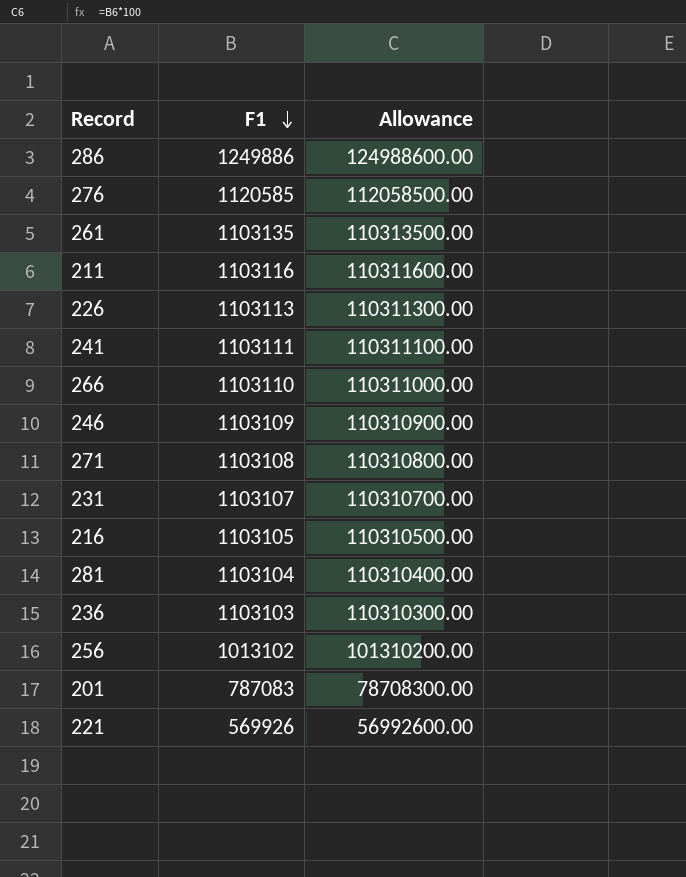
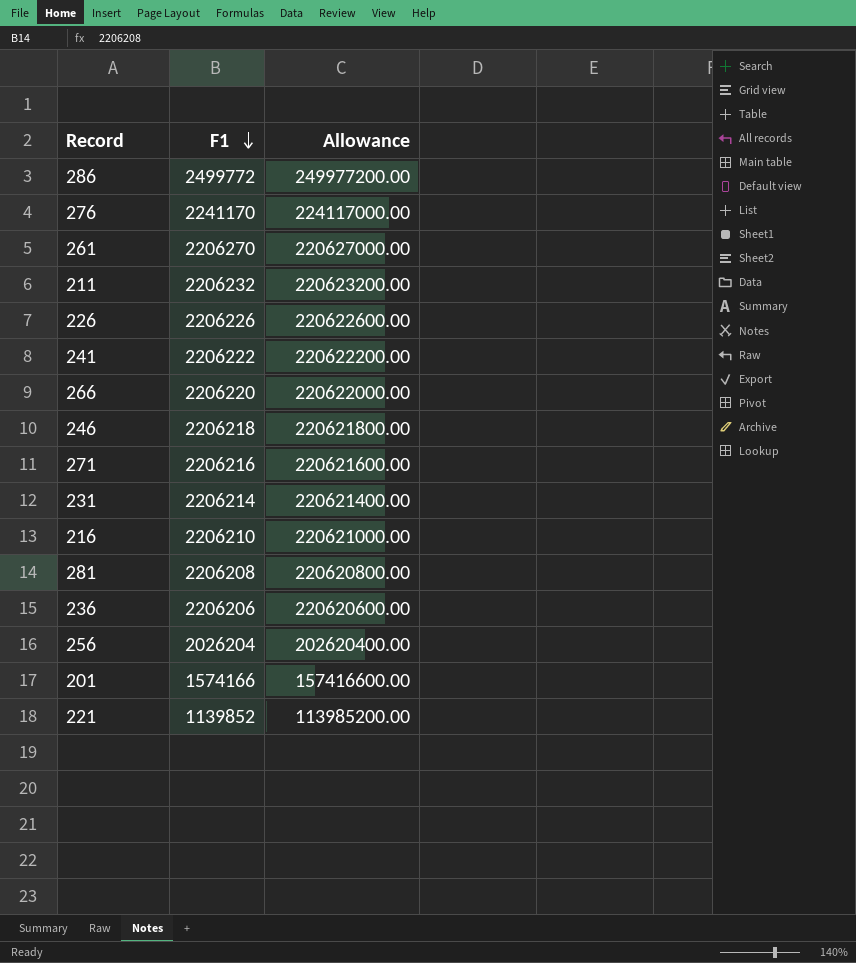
286 | F1: 1249886 -> 2499772
286 | Allowance: 124988600.00 -> 249977200.00
276 | F1: 1120585 -> 2241170
276 | Allowance: 112058500.00 -> 224117000.00
261 | F1: 1103135 -> 2206270
261 | Allowance: 110313500.00 -> 220627000.00
211 | F1: 1103116 -> 2206232
211 | Allowance: 110311600.00 -> 220623200.00
226 | F1: 1103113 -> 2206226
226 | Allowance: 110311300.00 -> 220622600.00
241 | F1: 1103111 -> 2206222
241 | Allowance: 110311100.00 -> 220622200.00
266 | F1: 1103110 -> 2206220
266 | Allowance: 110311000.00 -> 220622000.00
246 | F1: 1103109 -> 2206218
246 | Allowance: 110310900.00 -> 220621800.00
271 | F1: 1103108 -> 2206216
271 | Allowance: 110310800.00 -> 220621600.00
231 | F1: 1103107 -> 2206214
231 | Allowance: 110310700.00 -> 220621400.00
216 | F1: 1103105 -> 2206210
216 | Allowance: 110310500.00 -> 220621000.00
281 | F1: 1103104 -> 2206208
281 | Allowance: 110310400.00 -> 220620800.00
236 | F1: 1103103 -> 2206206
236 | Allowance: 110310300.00 -> 220620600.00
256 | F1: 1013102 -> 2026204
256 | Allowance: 101310200.00 -> 202620400.00
201 | F1: 787083 -> 1574166
201 | Allowance: 78708300.00 -> 157416600.00
221 | F1: 569926 -> 1139852
221 | Allowance: 56992600.00 -> 113985200.00

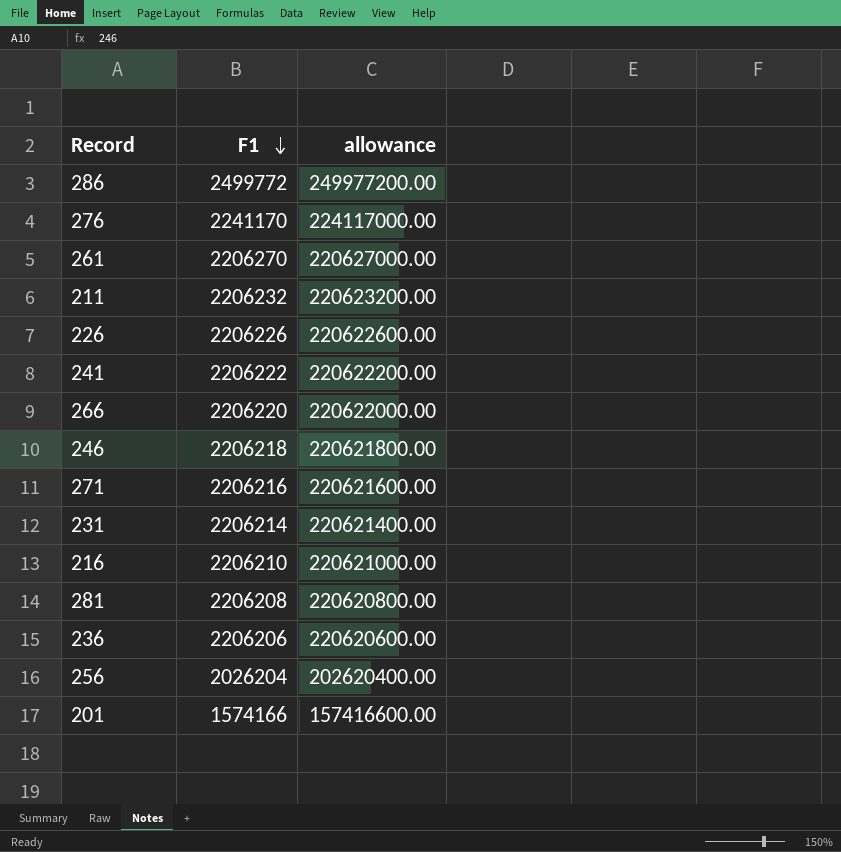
column name: Allowance -> allowance
row 221: 1139852 | 113985200.00 -> none

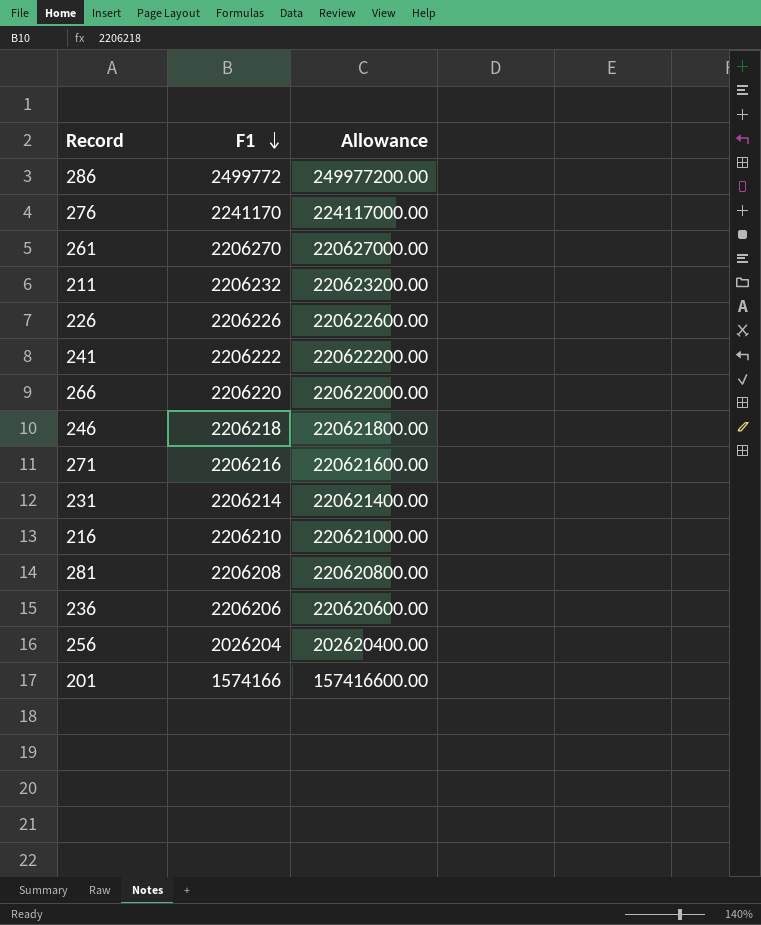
column name: allowance -> Allowance

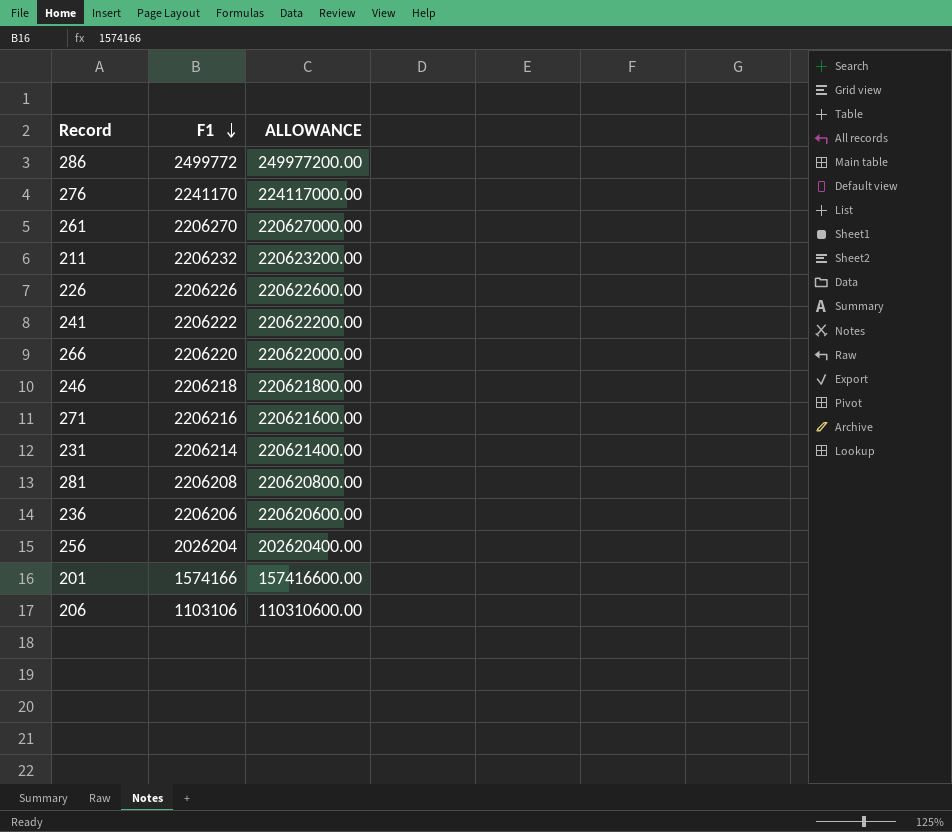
column name: Allowance -> ALLOWANCE
row 216: 2206210 | 220621000.00 -> none
row 206: none -> 1103106 | 110310600.00

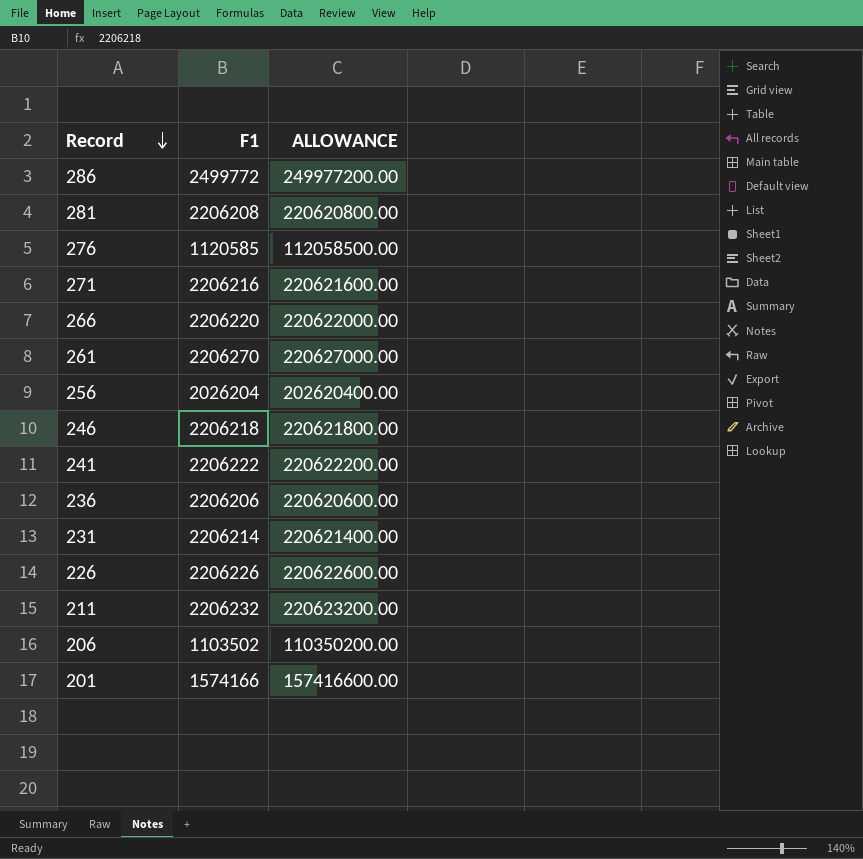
row order: F1 descending -> Record descending
276 | F1: 2241170 -> 1120585
276 | ALLOWANCE: 224117000.00 -> 112058500.00
206 | F1: 1103106 -> 1103502
206 | ALLOWANCE: 110310600.00 -> 110350200.00

